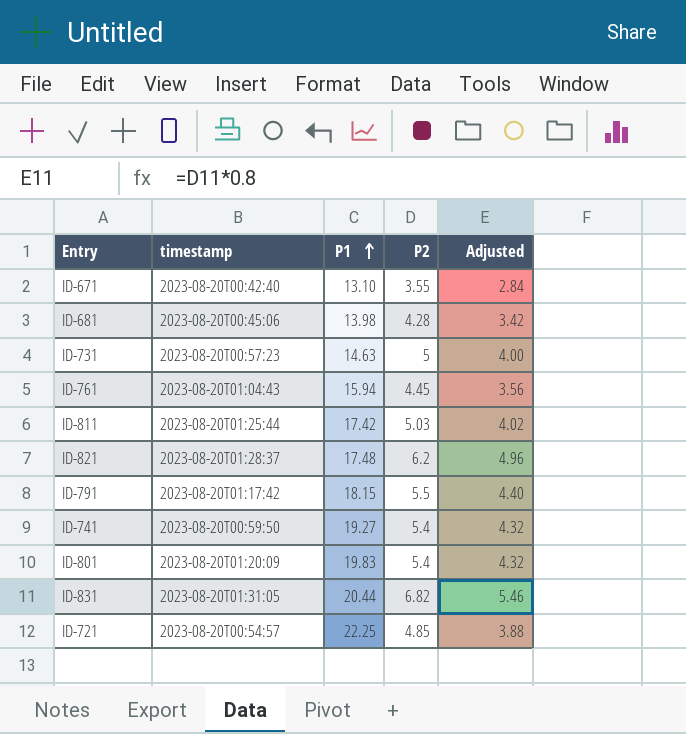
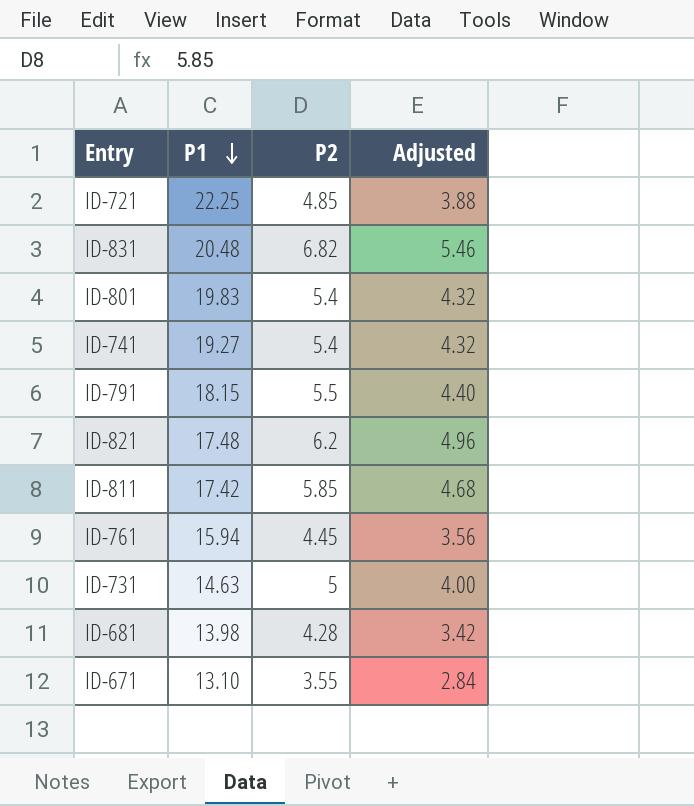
row order: P1 ascending -> P1 descending
column timestamp | position: 2 -> none
ID-831 | P1: 20.44 -> 20.48
ID-811 | P2: 5.03 -> 5.85
ID-811 | Adjusted: 4.02 -> 4.68

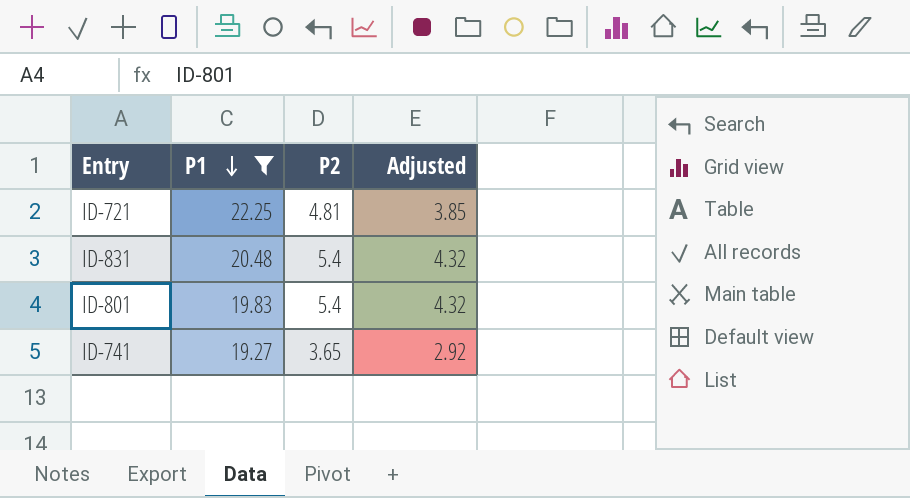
filter: none -> P1 >= 19.27
ID-721 | P2: 4.85 -> 4.81
ID-721 | Adjusted: 3.88 -> 3.85
ID-831 | P2: 6.82 -> 5.4
ID-831 | Adjusted: 5.46 -> 4.32
ID-741 | P2: 5.4 -> 3.65
ID-741 | Adjusted: 4.32 -> 2.92

